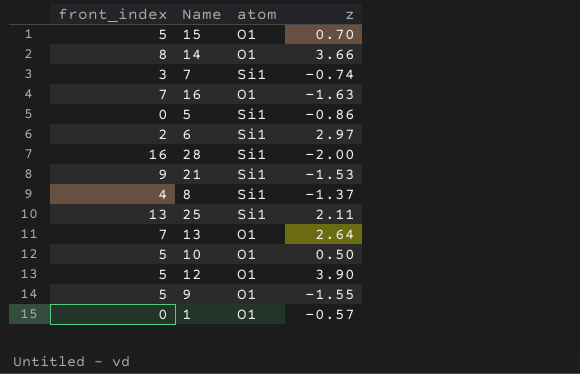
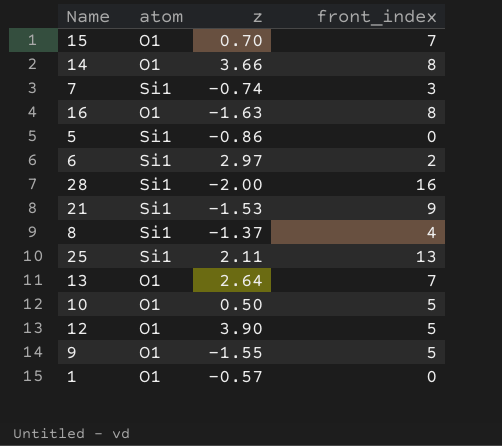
column front_index | position: 1 -> 4
15 | front_index: 5 -> 7
16 | front_index: 7 -> 8

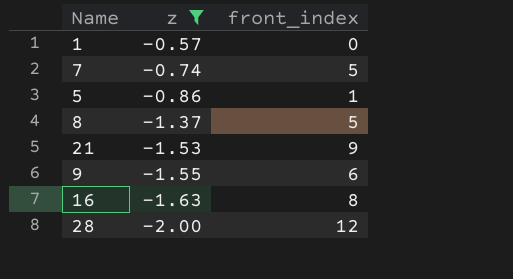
filter: none -> z <= -0.57
row order: none -> z descending
column atom | position: 2 -> none
7 | front_index: 3 -> 5
5 | front_index: 0 -> 1
8 | front_index: 4 -> 5
9 | front_index: 5 -> 6
28 | front_index: 16 -> 12

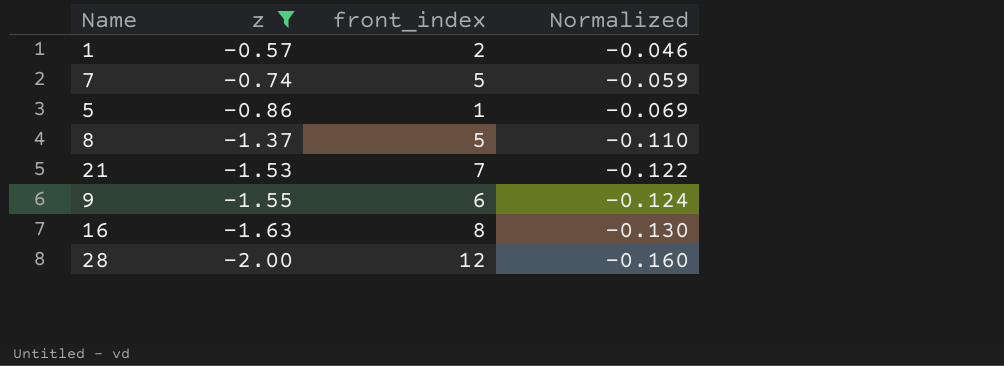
column Normalized | formula: none -> [z] * 0.08
1 | front_index: 0 -> 2
21 | front_index: 9 -> 7

